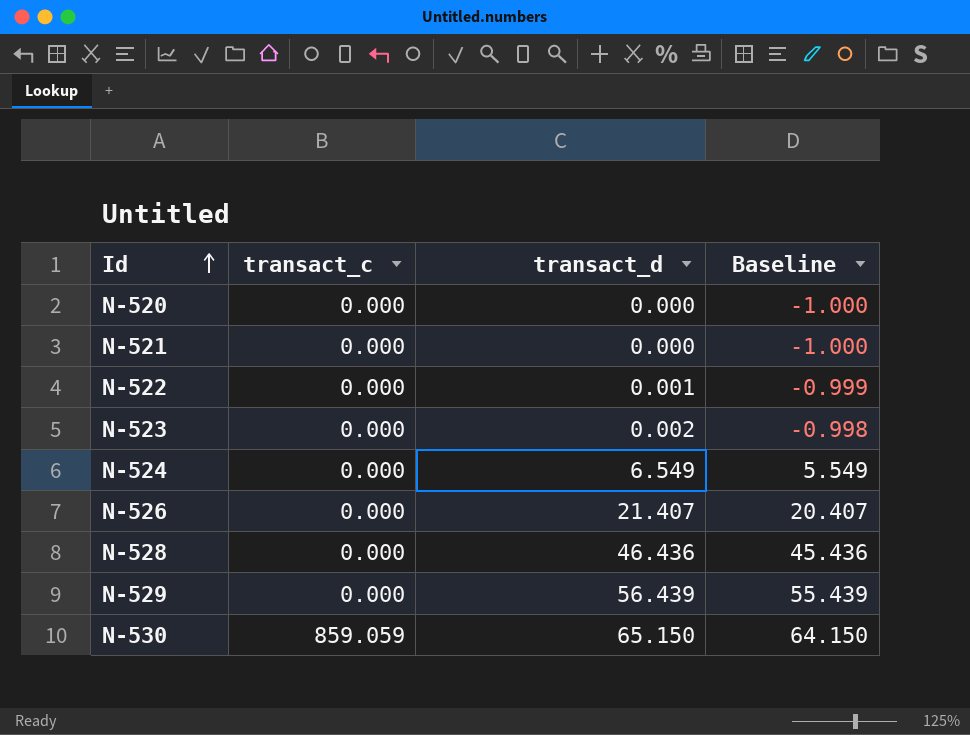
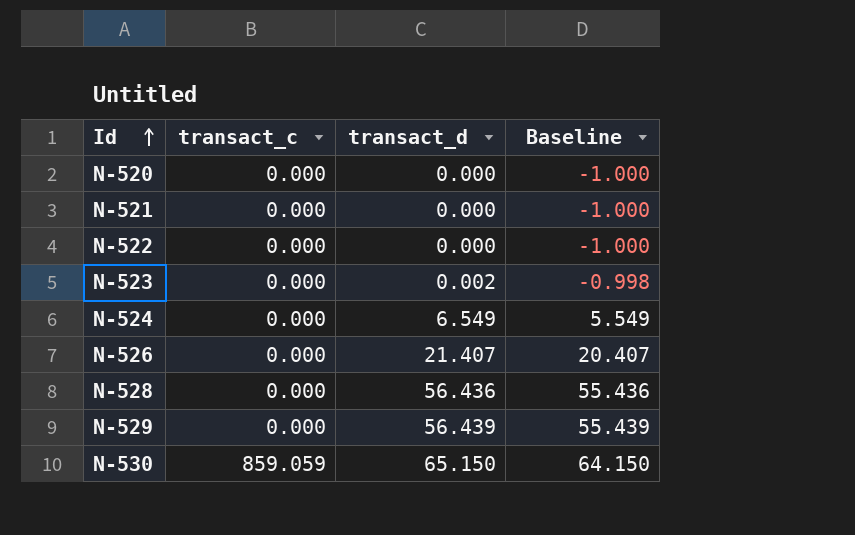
N-522 | transact_d: 0.001 -> 0.000
N-522 | Baseline: -0.999 -> -1.000
N-528 | transact_d: 46.436 -> 56.436
N-528 | Baseline: 45.436 -> 55.436

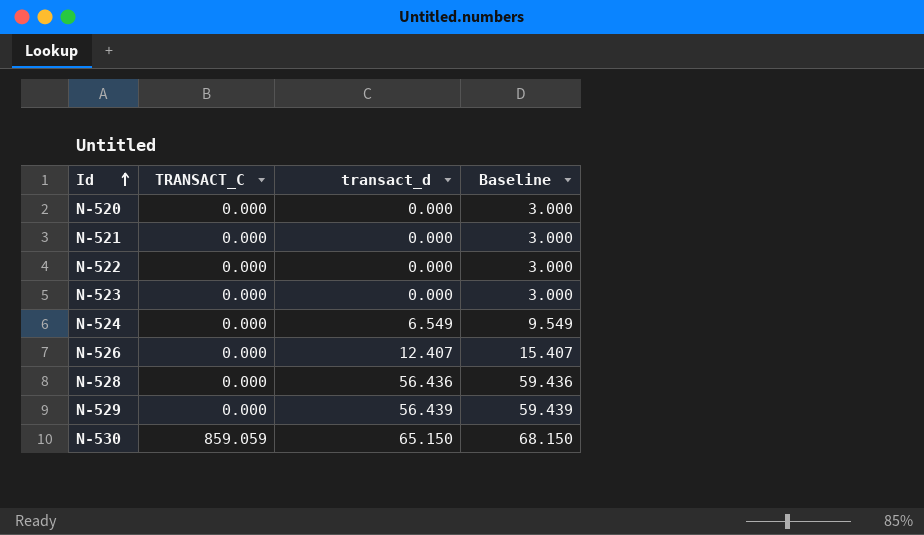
column name: transact_c -> TRANSACT_C
column Baseline | formula: [transact_d] - 1 -> [transact_d] + 3
N-523 | transact_d: 0.002 -> 0.000
N-526 | transact_d: 21.407 -> 12.407

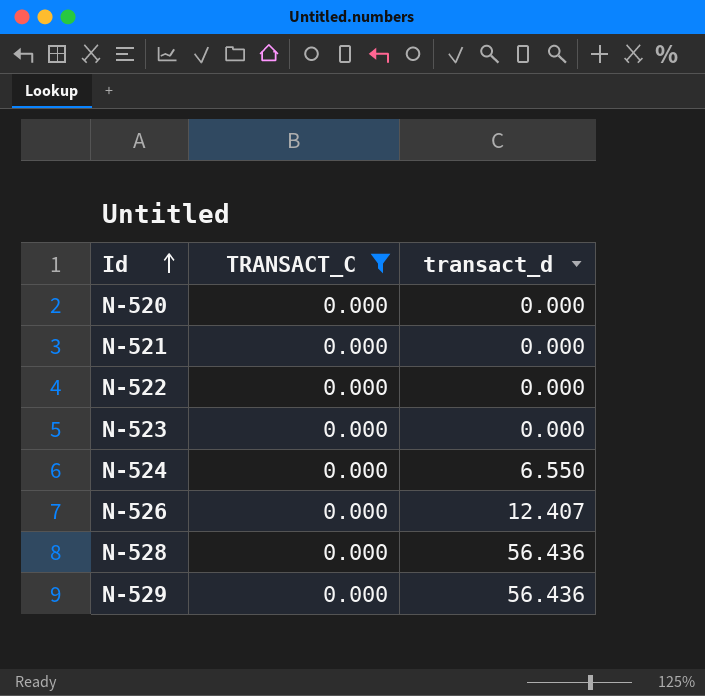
filter: none -> TRANSACT_C = 0.000
column Baseline | formula: [transact_d] + 3 -> none
N-524 | transact_d: 6.549 -> 6.550
N-529 | transact_d: 56.439 -> 56.436

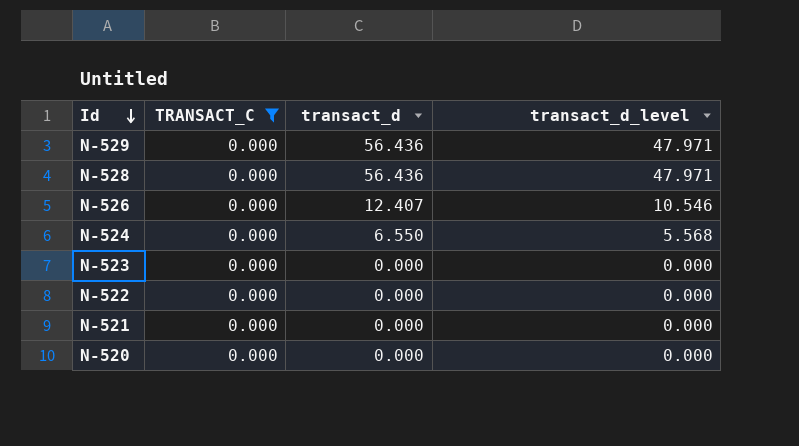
row order: Id ascending -> Id descending
column transact_d_level | formula: none -> [transact_d] * 0.85

